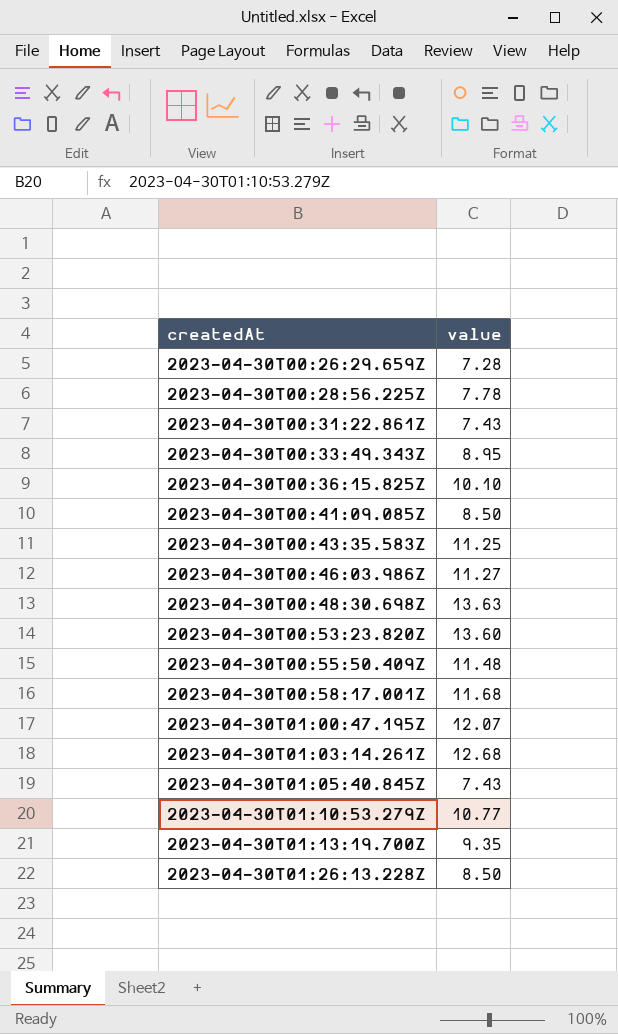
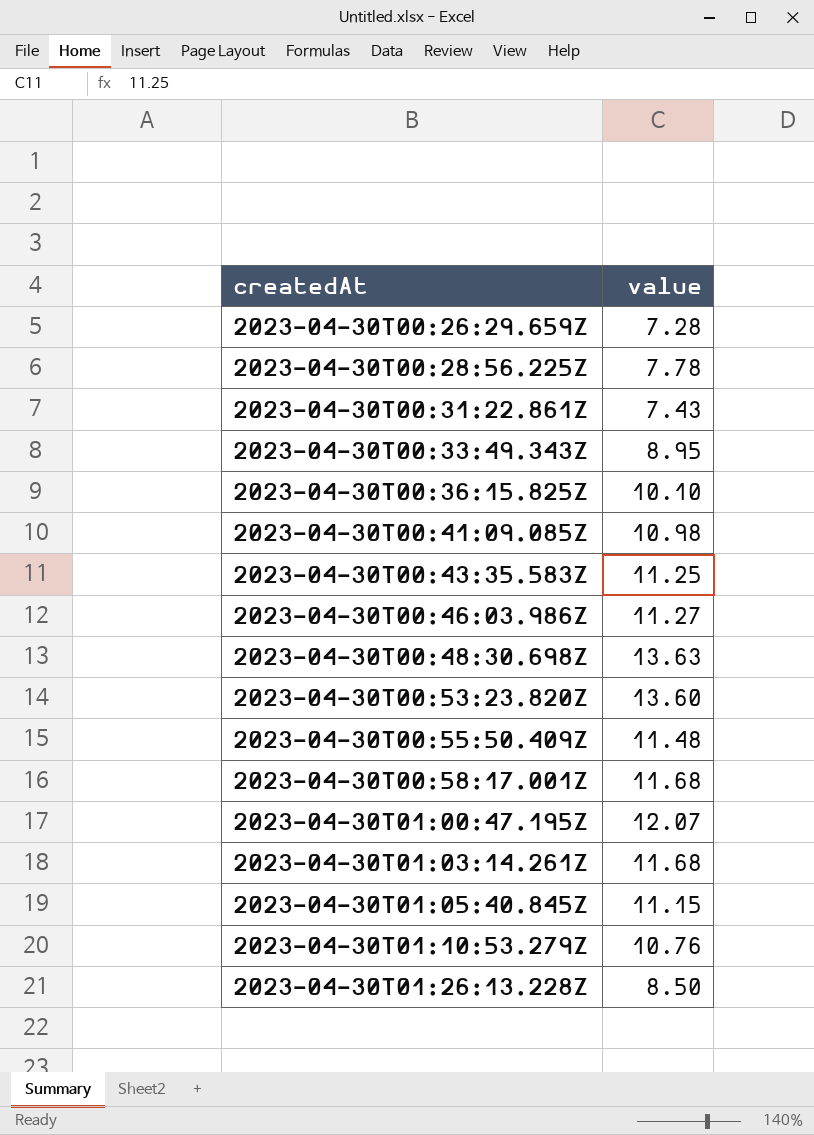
row 2023-04-30T01:13:19.700Z: 9.35 -> none
2023-04-30T00:41:09.085Z | value: 8.50 -> 10.98
2023-04-30T01:03:14.261Z | value: 12.68 -> 11.68
2023-04-30T01:05:40.845Z | value: 7.43 -> 11.15
2023-04-30T01:10:53.279Z | value: 10.77 -> 10.76

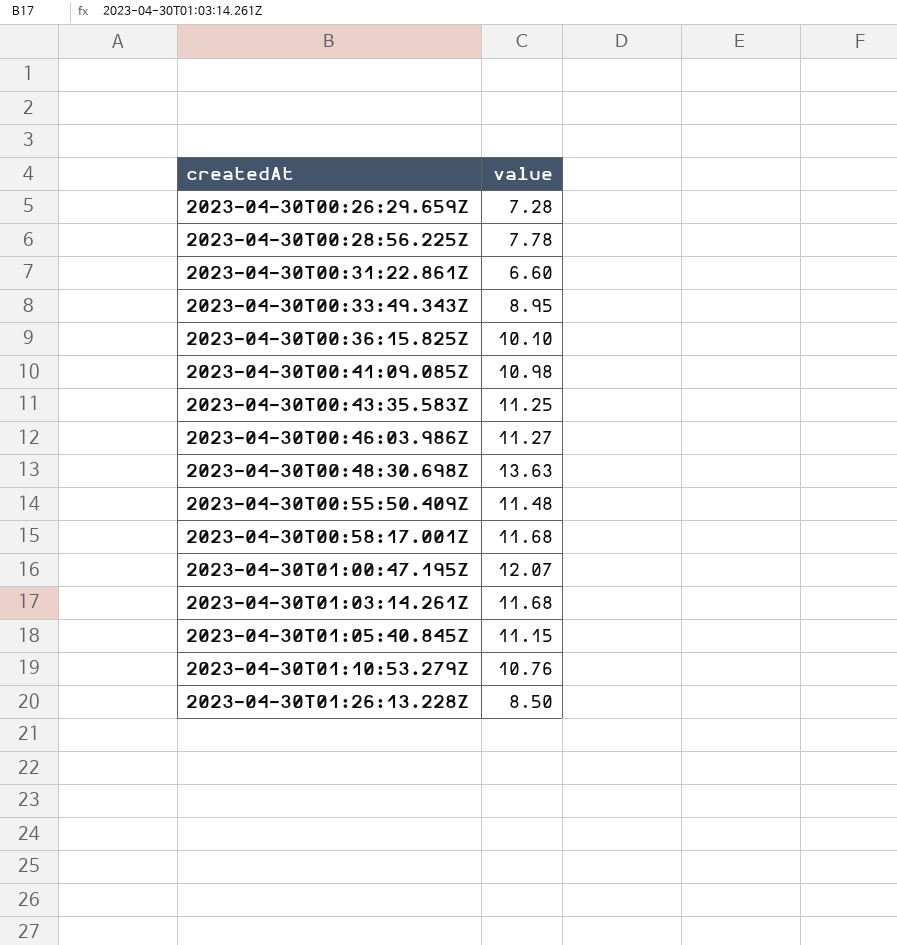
row 2023-04-30T00:53:23.820Z: 13.60 -> none
2023-04-30T00:31:22.861Z | value: 7.43 -> 6.60

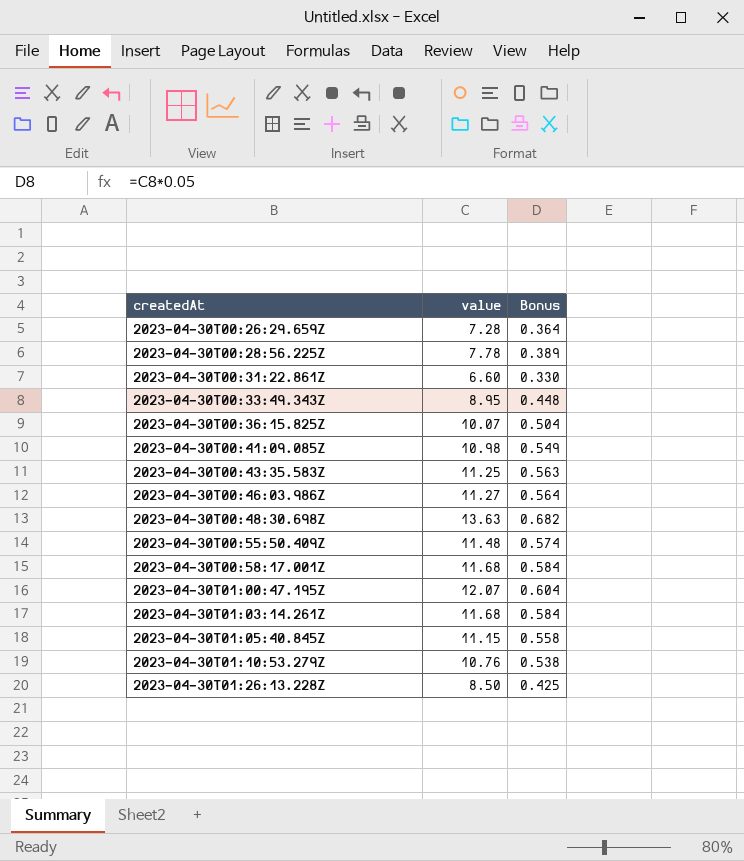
column Bonus | formula: none -> [value] * 0.05
2023-04-30T00:36:15.825Z | value: 10.10 -> 10.07

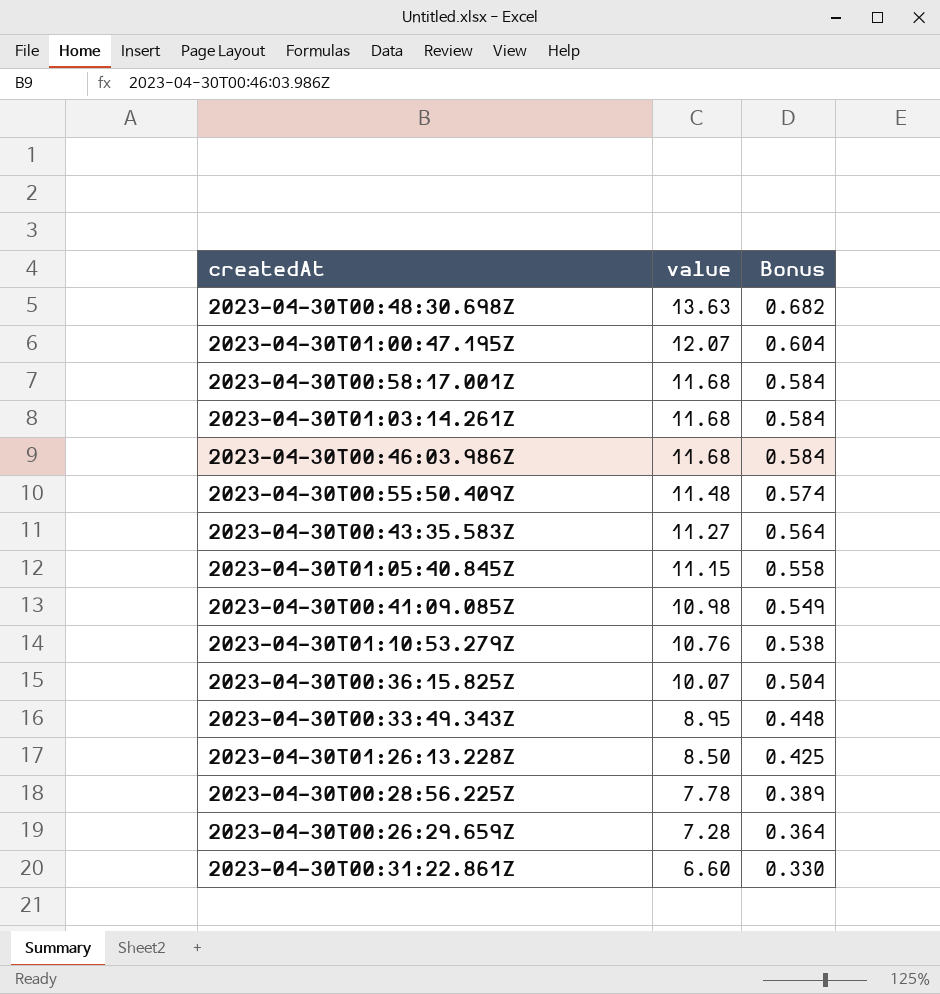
row order: createdAt ascending -> value descending
2023-04-30T00:46:03.986Z | value: 11.27 -> 11.68
2023-04-30T00:46:03.986Z | Bonus: 0.564 -> 0.584
2023-04-30T00:43:35.583Z | value: 11.25 -> 11.27
2023-04-30T00:43:35.583Z | Bonus: 0.563 -> 0.564

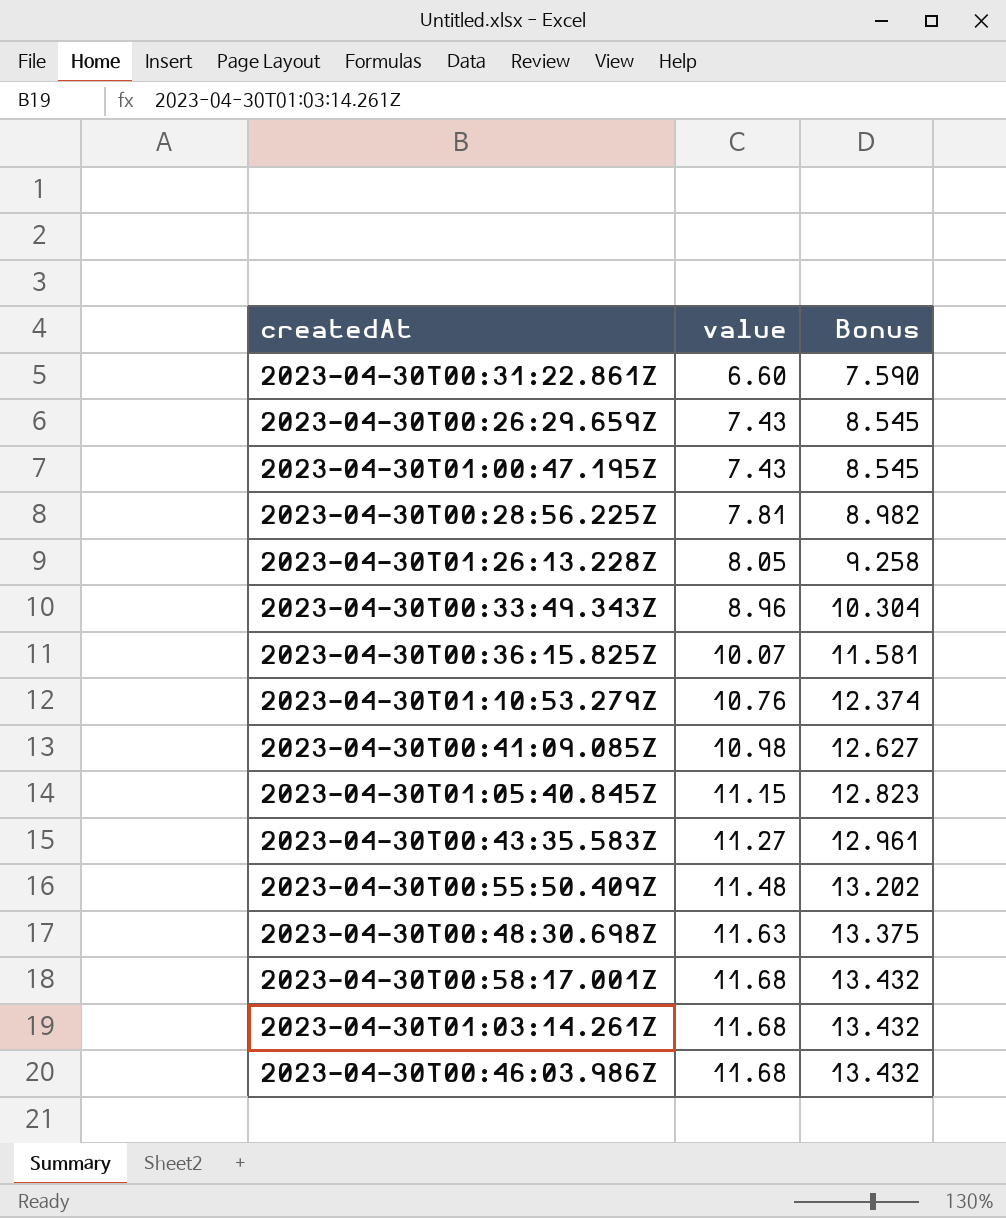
row order: value descending -> value ascending
column Bonus | formula: [value] * 0.05 -> [value] * 1.15
2023-04-30T00:26:29.659Z | value: 7.28 -> 7.43
2023-04-30T01:00:47.195Z | value: 12.07 -> 7.43
2023-04-30T00:28:56.225Z | value: 7.78 -> 7.81
2023-04-30T01:26:13.228Z | value: 8.50 -> 8.05
2023-04-30T00:33:49.343Z | value: 8.95 -> 8.96
2023-04-30T00:48:30.698Z | value: 13.63 -> 11.63

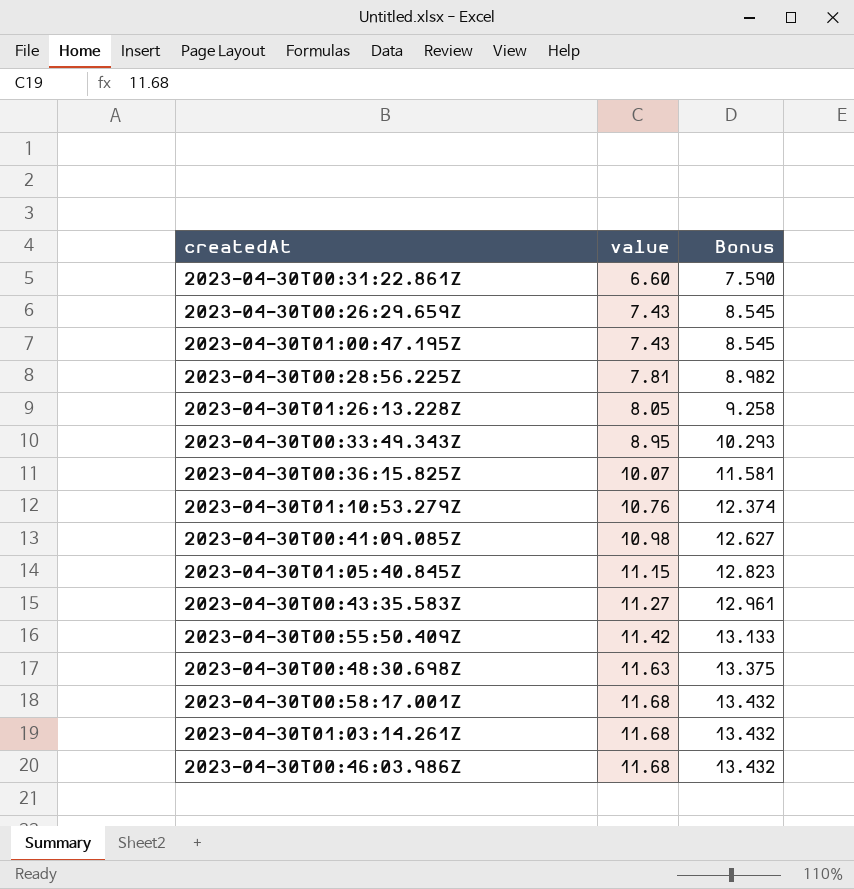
2023-04-30T00:33:49.343Z | value: 8.96 -> 8.95
2023-04-30T00:33:49.343Z | Bonus: 10.304 -> 10.293
2023-04-30T00:55:50.409Z | value: 11.48 -> 11.42
2023-04-30T00:55:50.409Z | Bonus: 13.202 -> 13.133

